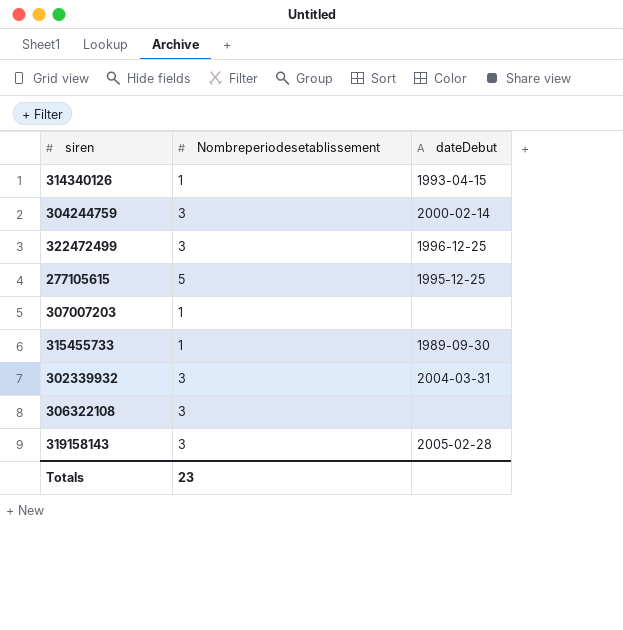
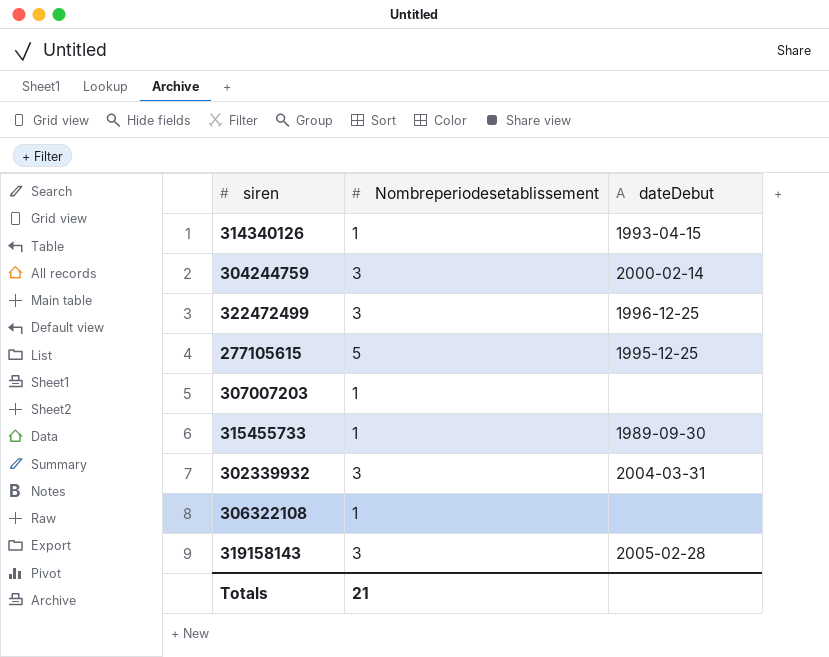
306322108 | Nombreperiodesetablissement: 3 -> 1
Totals | Nombreperiodesetablissement: 23 -> 21

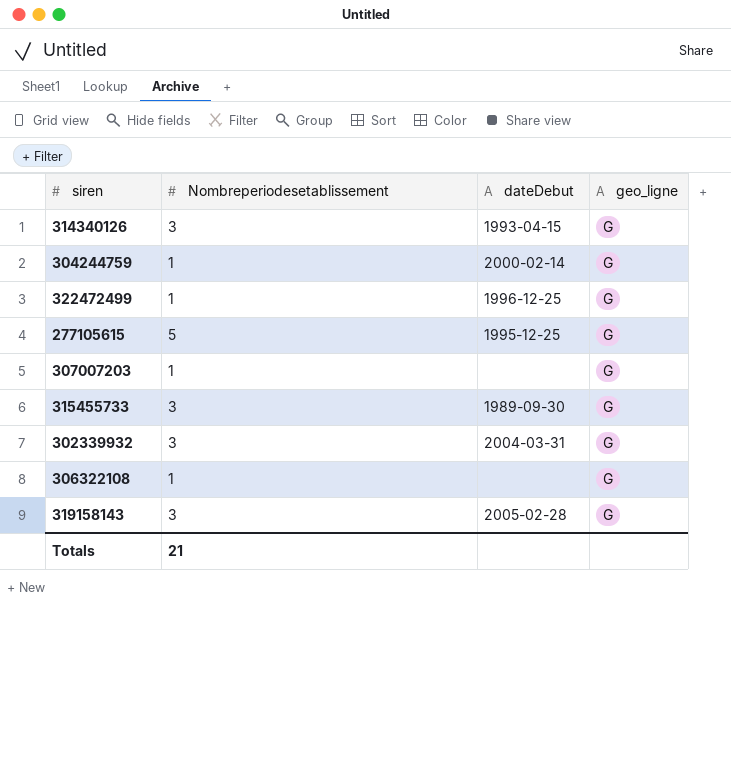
column geo_ligne | position: none -> 4
314340126 | Nombreperiodesetablissement: 1 -> 3
304244759 | Nombreperiodesetablissement: 3 -> 1
322472499 | Nombreperiodesetablissement: 3 -> 1
315455733 | Nombreperiodesetablissement: 1 -> 3

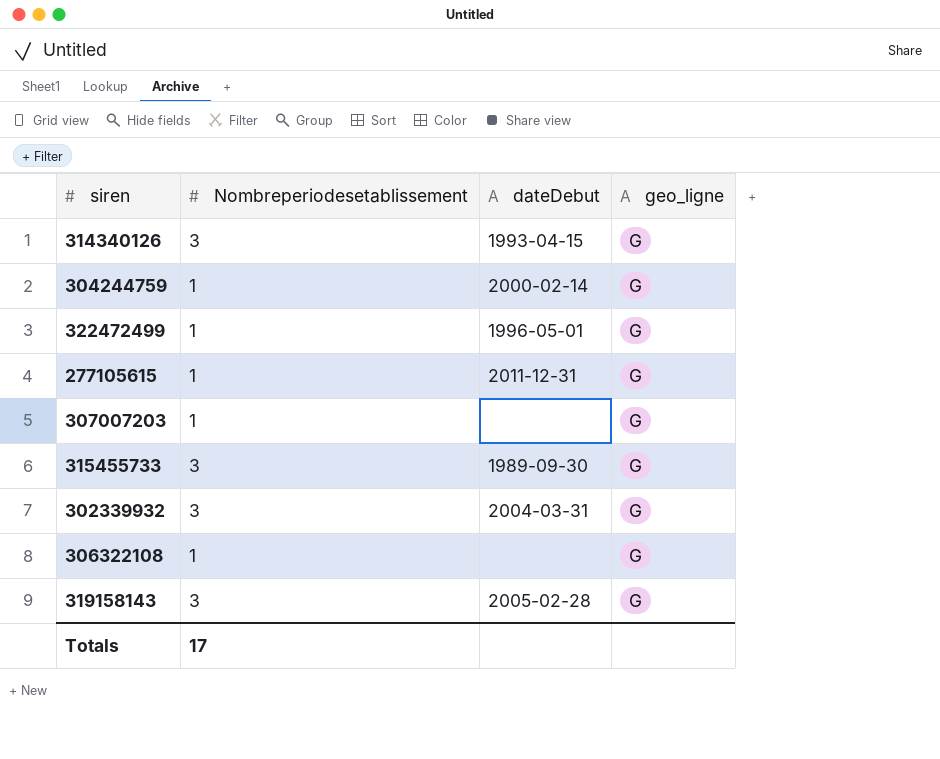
322472499 | dateDebut: 1996-12-25 -> 1996-05-01
277105615 | Nombreperiodesetablissement: 5 -> 1
277105615 | dateDebut: 1995-12-25 -> 2011-12-31
Totals | Nombreperiodesetablissement: 21 -> 17

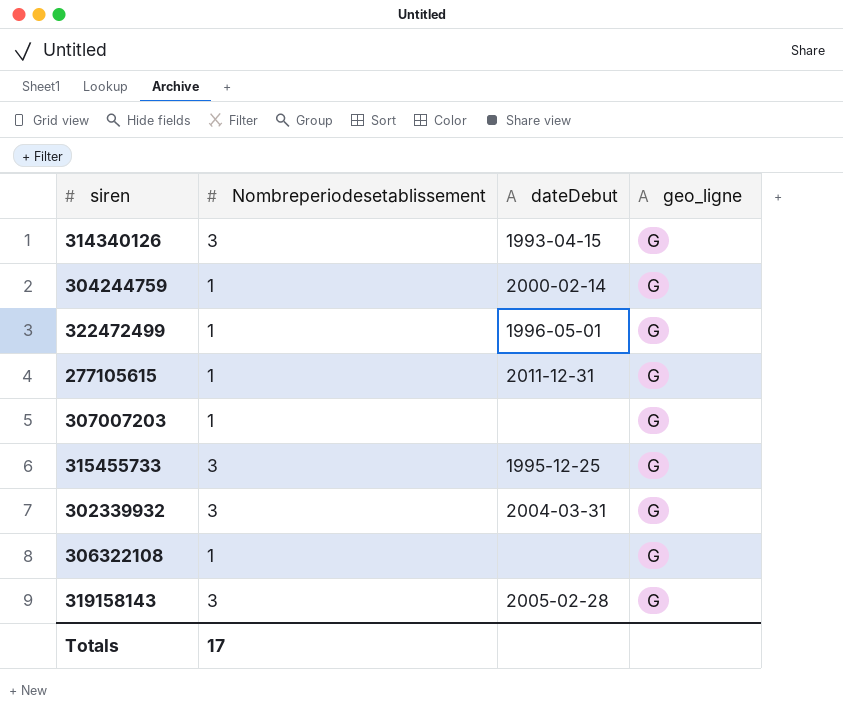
315455733 | dateDebut: 1989-09-30 -> 1995-12-25

